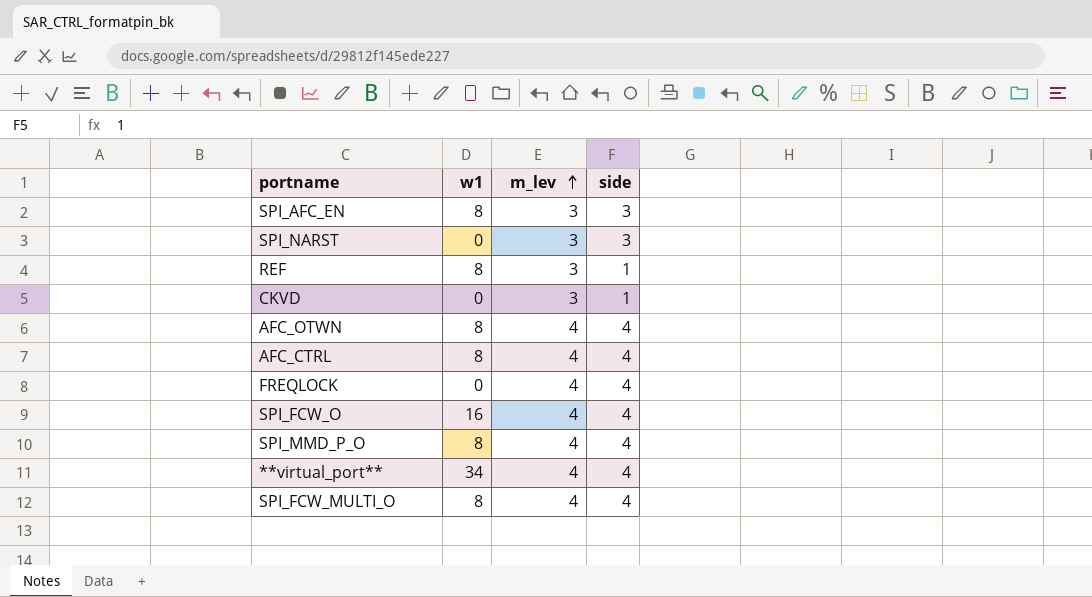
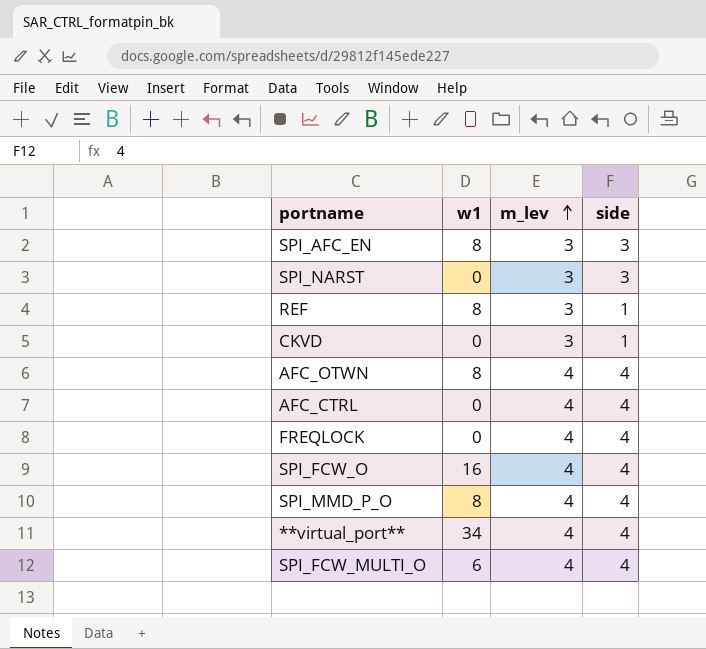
AFC_CTRL | w1: 8 -> 0
SPI_FCW_MULTI_O | w1: 8 -> 6

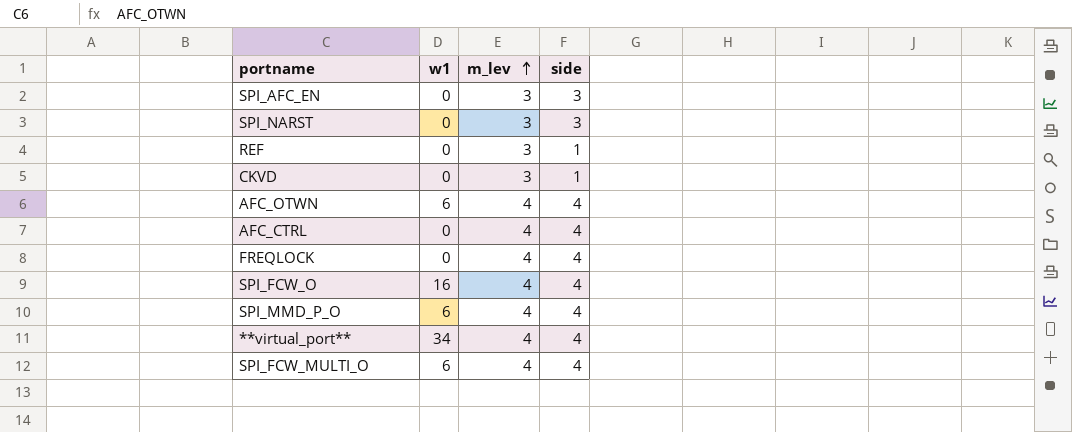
SPI_AFC_EN | w1: 8 -> 0
REF | w1: 8 -> 0
AFC_OTWN | w1: 8 -> 6
SPI_MMD_P_O | w1: 8 -> 6

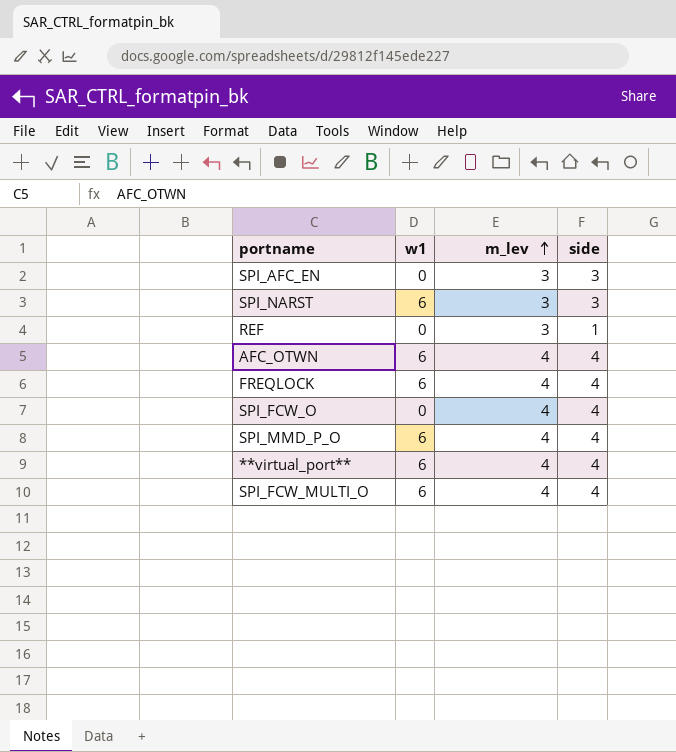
row CKVD: 0 | 3 | 1 -> none
row AFC_CTRL: 0 | 4 | 4 -> none
SPI_NARST | w1: 0 -> 6
FREQLOCK | w1: 0 -> 6
SPI_FCW_O | w1: 16 -> 0
**virtual_port** | w1: 34 -> 6

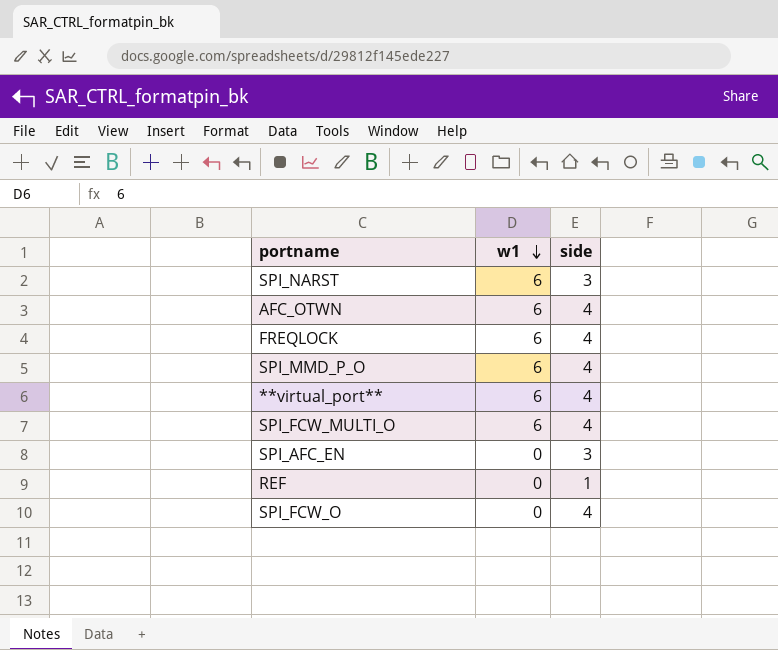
row order: m_lev ascending -> w1 descending
column m_lev | position: 3 -> none

